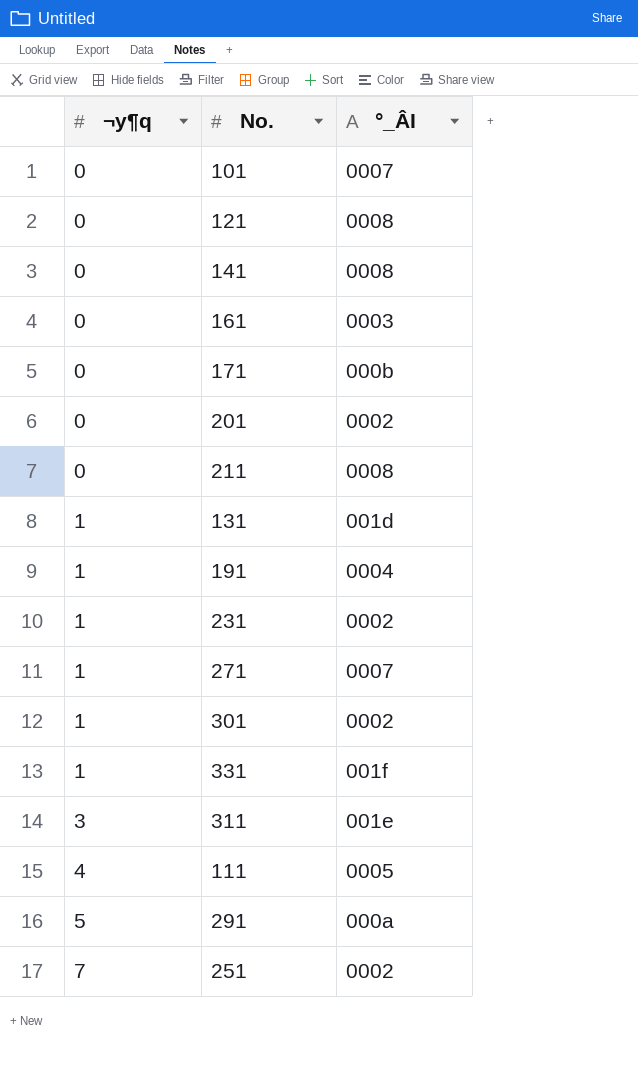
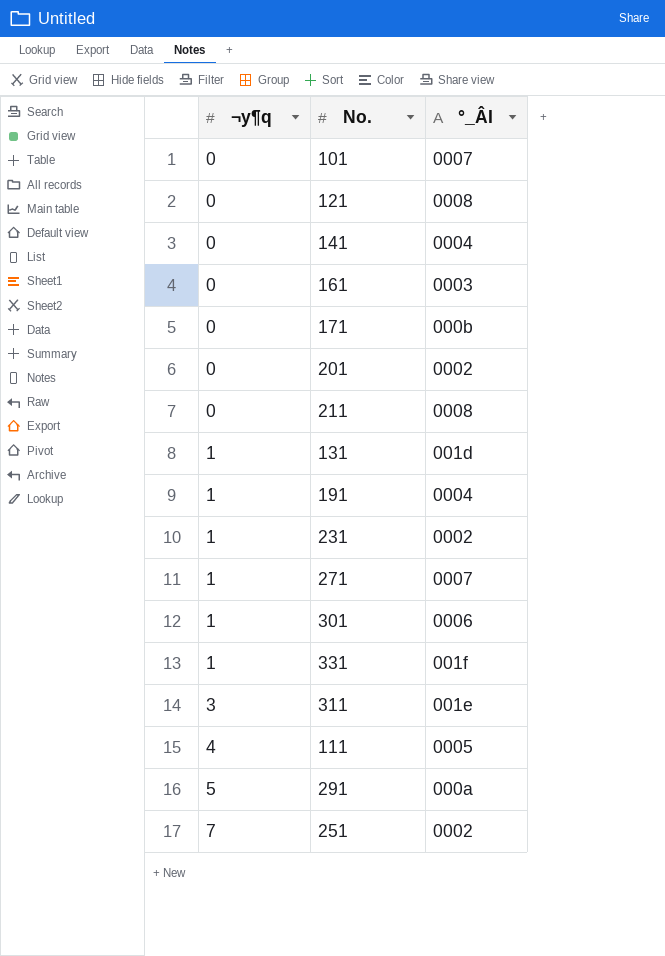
141 | °_ÂI: 0008 -> 0004
301 | °_ÂI: 0002 -> 0006

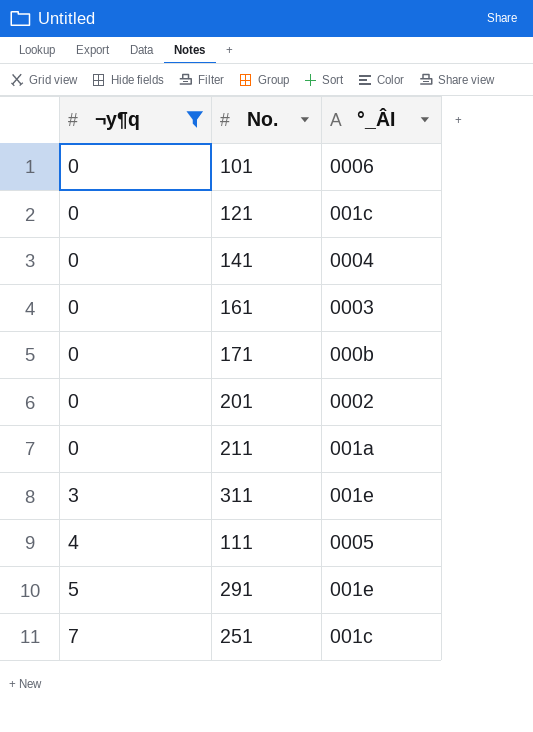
filter: none -> ¬y¶q != 1
101 | °_ÂI: 0007 -> 0006
121 | °_ÂI: 0008 -> 001c
211 | °_ÂI: 0008 -> 001a
291 | °_ÂI: 000a -> 001e
251 | °_ÂI: 0002 -> 001c

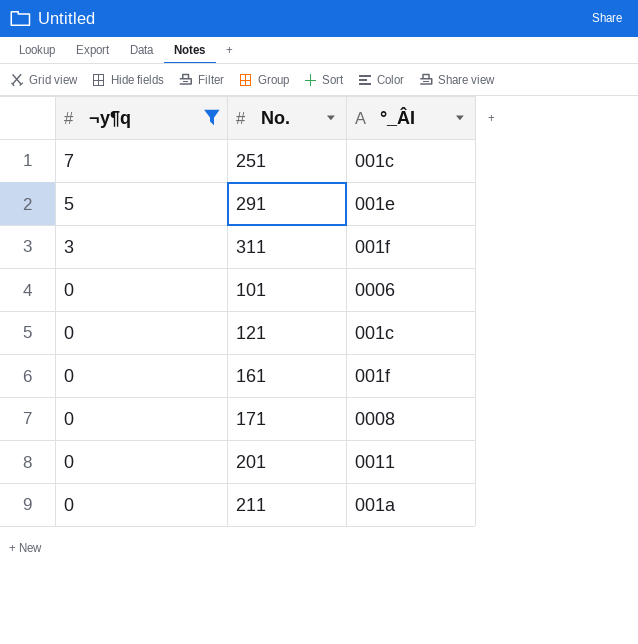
row order: ¬y¶q ascending -> ¬y¶q descending
row 141: 0 | 0004 -> none
row 111: 4 | 0005 -> none
311 | °_ÂI: 001e -> 001f
161 | °_ÂI: 0003 -> 001f
171 | °_ÂI: 000b -> 0008
201 | °_ÂI: 0002 -> 0011

